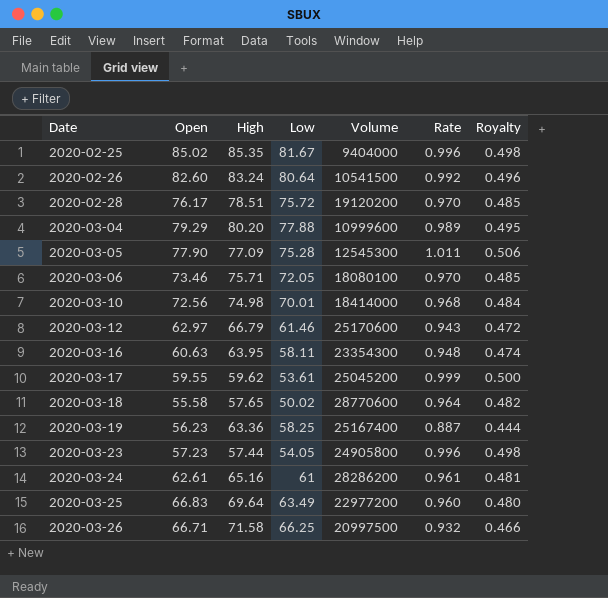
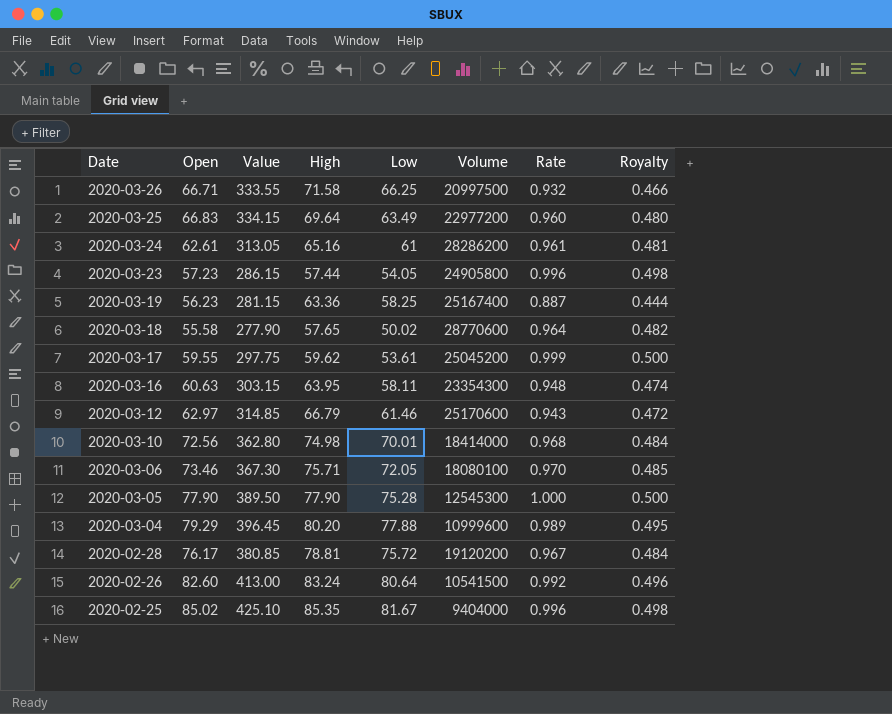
row order: Date ascending -> Date descending
column Value | formula: none -> [Open] * 5
2020-03-05 | High: 77.09 -> 77.90
2020-03-05 | Rate: 1.011 -> 1.000
2020-03-05 | Royalty: 0.506 -> 0.500
2020-02-28 | High: 78.51 -> 78.81
2020-02-28 | Rate: 0.970 -> 0.967
2020-02-28 | Royalty: 0.485 -> 0.484

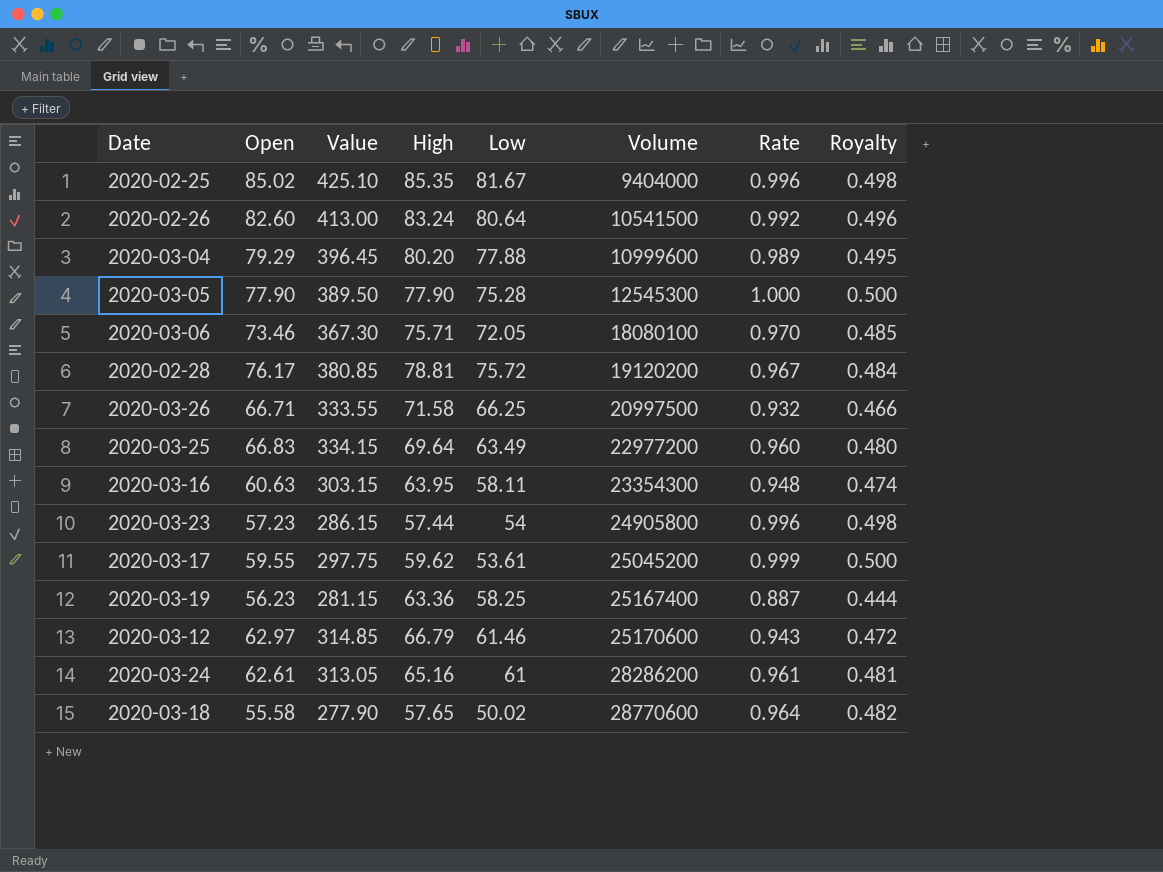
row order: Date descending -> Volume ascending
row 2020-03-10: 72.56 | 362.80 | 74.98 | 70.01 | 18414000 | 0.968 | 0.484 -> none
2020-03-23 | Low: 54.05 -> 54

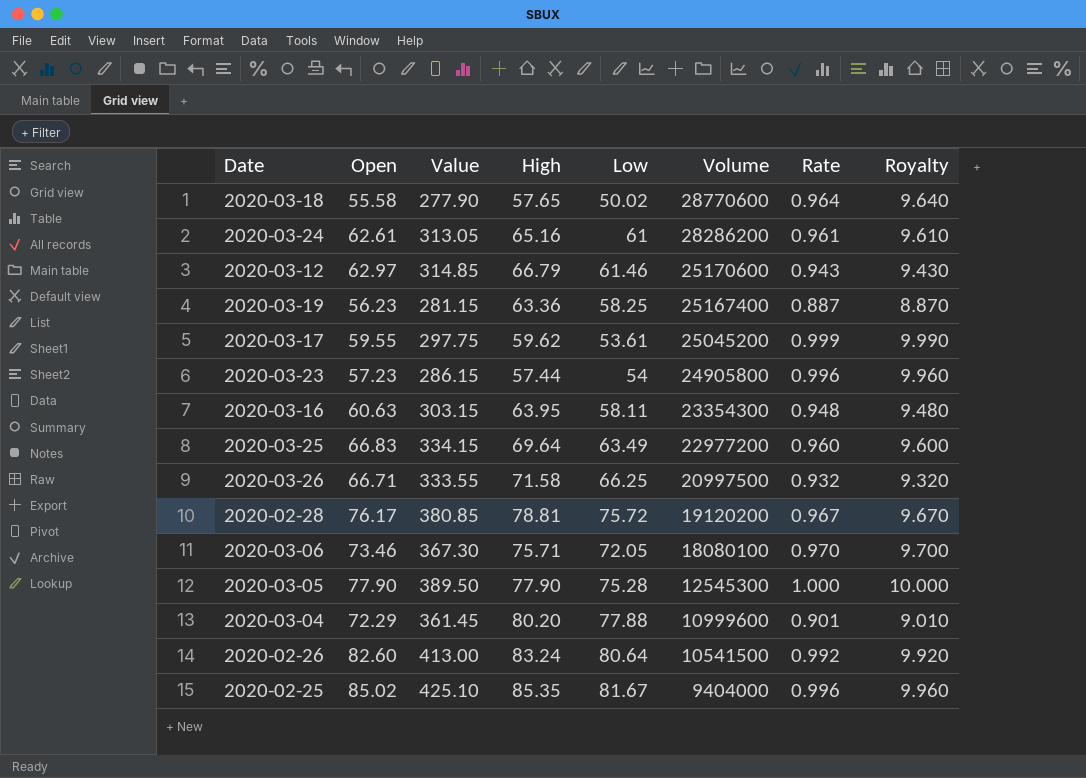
row order: Volume ascending -> Volume descending
column Royalty | formula: [Rate] * 0.5 -> [Rate] * 10
2020-03-04 | Open: 79.29 -> 72.29
2020-03-04 | Value: 396.45 -> 361.45
2020-03-04 | Rate: 0.989 -> 0.901

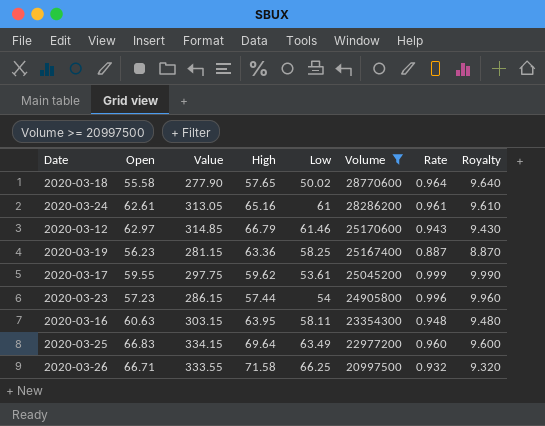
filter: none -> Volume >= 20997500

